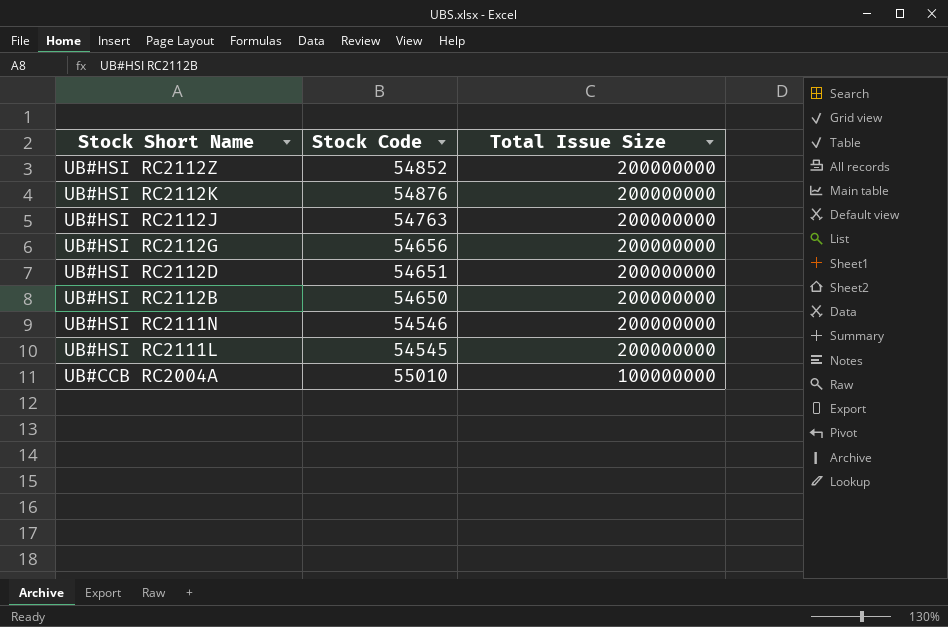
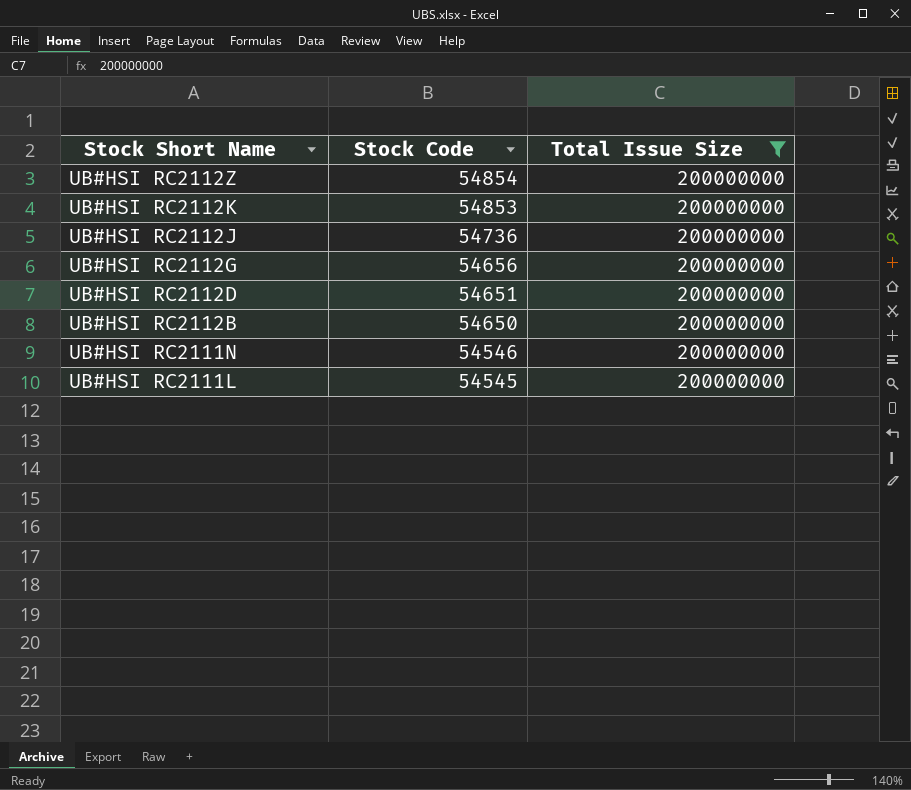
filter: none -> Total Issue Size = 200000000
UB#HSI RC2112Z | Stock Code: 54852 -> 54854
UB#HSI RC2112K | Stock Code: 54876 -> 54853
UB#HSI RC2112J | Stock Code: 54763 -> 54736

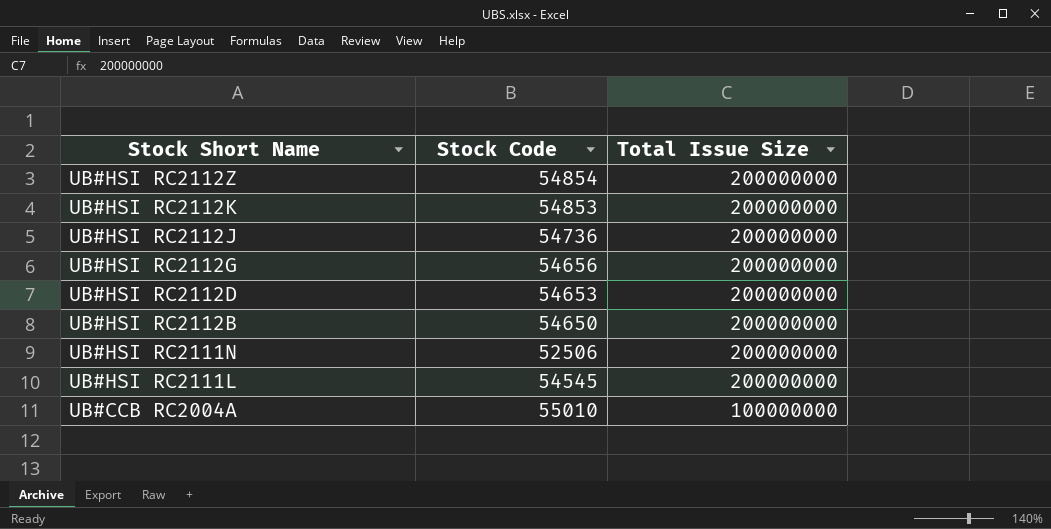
filter: Total Issue Size = 200000000 -> none
UB#HSI RC2112D | Stock Code: 54651 -> 54653
UB#HSI RC2111N | Stock Code: 54546 -> 52506

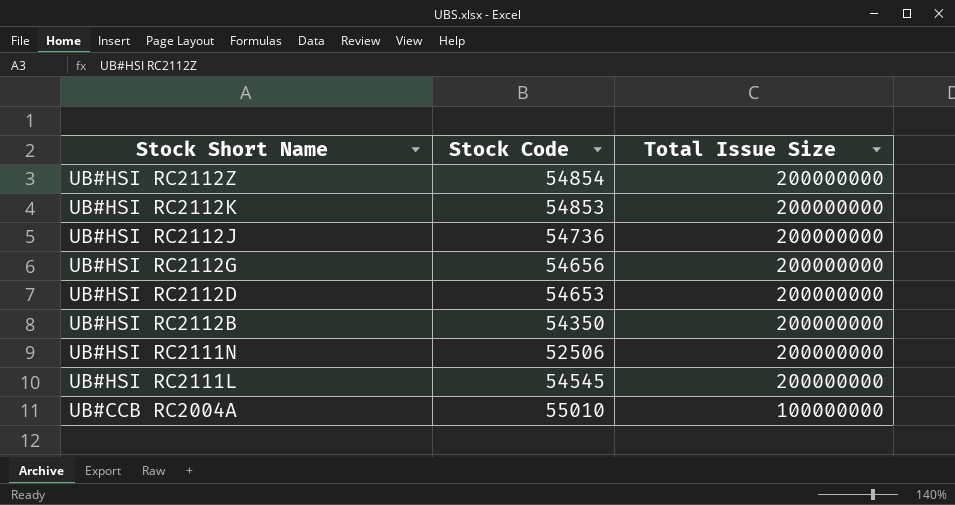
UB#HSI RC2112B | Stock Code: 54650 -> 54350

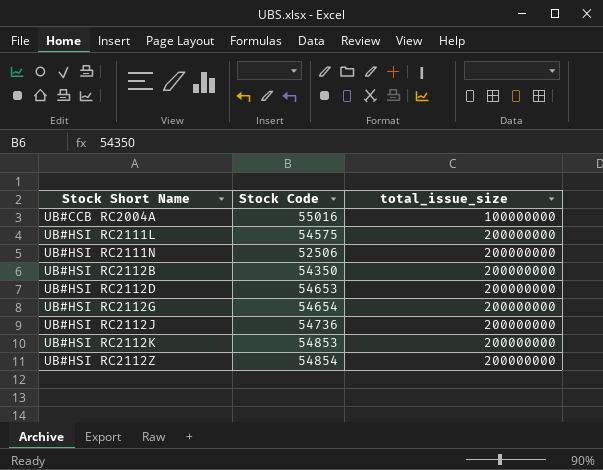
row order: Stock Short Name descending -> Stock Short Name ascending
column name: Total Issue Size -> total_issue_size
UB#CCB RC2004A | Stock Code: 55010 -> 55016
UB#HSI RC2111L | Stock Code: 54545 -> 54575
UB#HSI RC2112G | Stock Code: 54656 -> 54654

